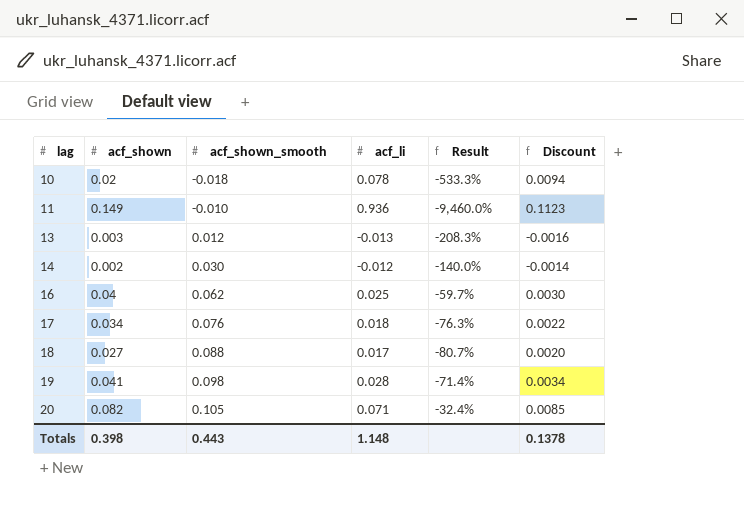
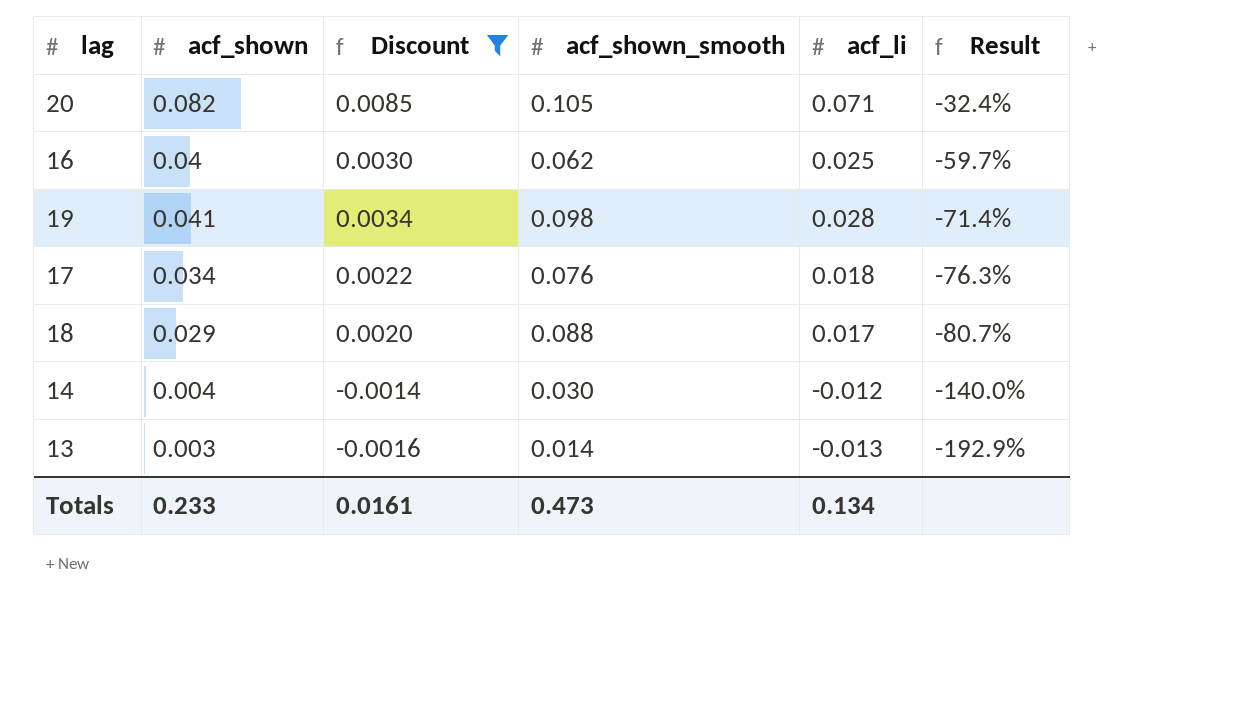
filter: none -> Discount <= 0.0085
row order: lag ascending -> Result descending
column Discount | position: 6 -> 3
18 | acf_shown: 0.027 -> 0.029
14 | acf_shown: 0.002 -> 0.004
13 | acf_shown_smooth: 0.012 -> 0.014
13 | Result: -208.3% -> -192.9%
Totals | acf_shown: 0.398 -> 0.233
Totals | Discount: 0.1378 -> 0.0161
Totals | acf_shown_smooth: 0.443 -> 0.473
Totals | acf_li: 1.148 -> 0.134

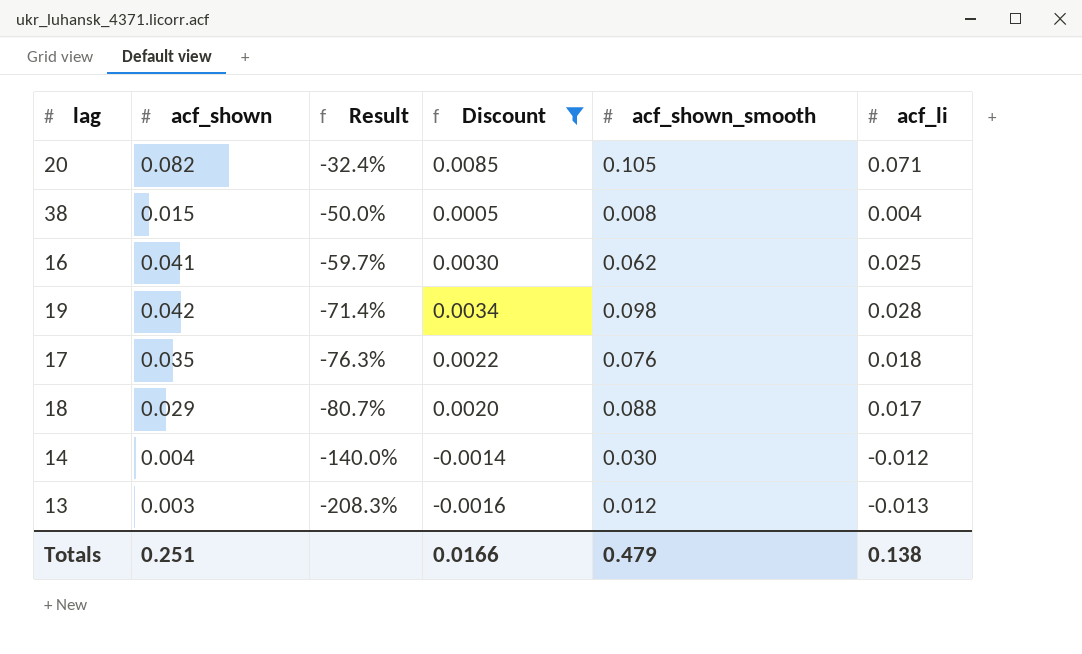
column Result | position: 6 -> 3
row 38: none -> 0.015 | -50.0% | 0.0005 | 0.008 | 0.004
16 | acf_shown: 0.04 -> 0.041
19 | acf_shown: 0.041 -> 0.042
17 | acf_shown: 0.034 -> 0.035
13 | Result: -192.9% -> -208.3%
13 | acf_shown_smooth: 0.014 -> 0.012
Totals | acf_shown: 0.233 -> 0.251
Totals | Discount: 0.0161 -> 0.0166
Totals | acf_shown_smooth: 0.473 -> 0.479
Totals | acf_li: 0.134 -> 0.138

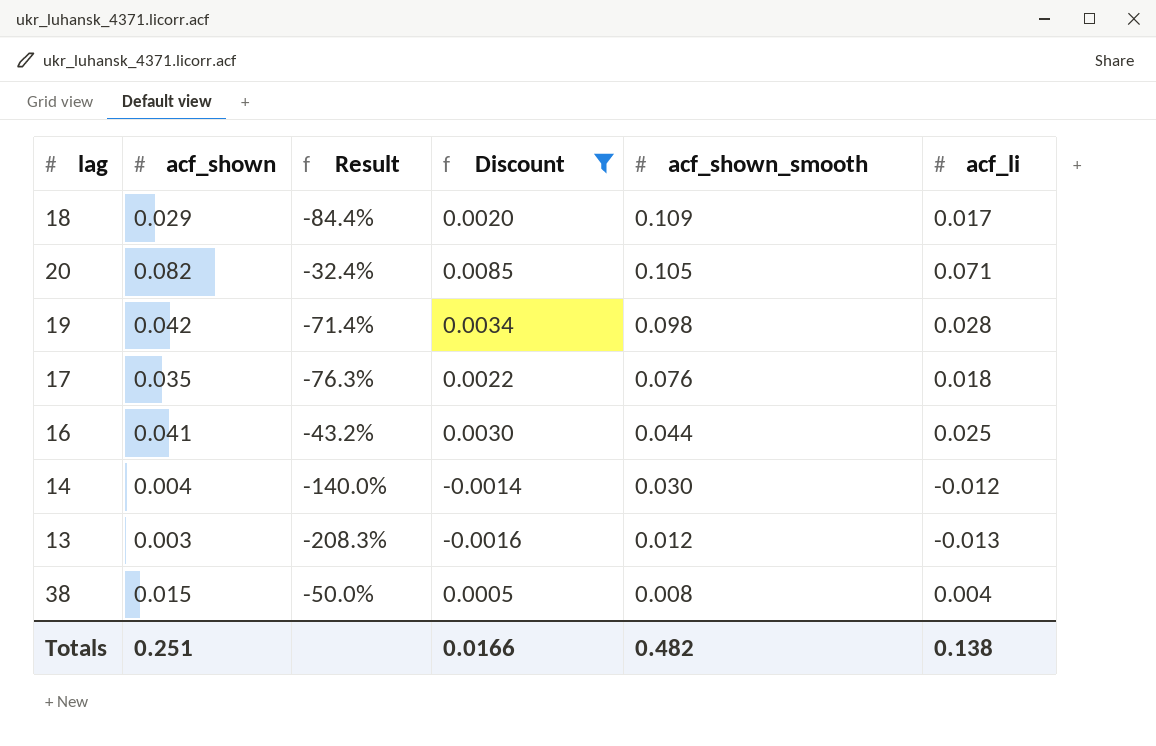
row order: Result descending -> acf_shown_smooth descending
18 | Result: -80.7% -> -84.4%
18 | acf_shown_smooth: 0.088 -> 0.109
16 | Result: -59.7% -> -43.2%
16 | acf_shown_smooth: 0.062 -> 0.044
Totals | acf_shown_smooth: 0.479 -> 0.482

